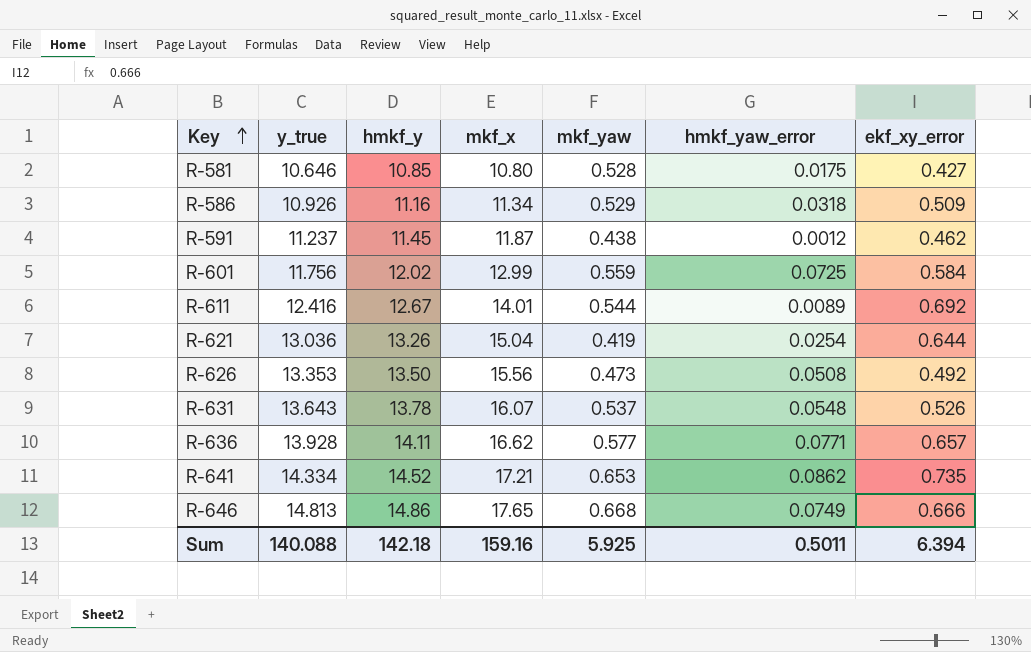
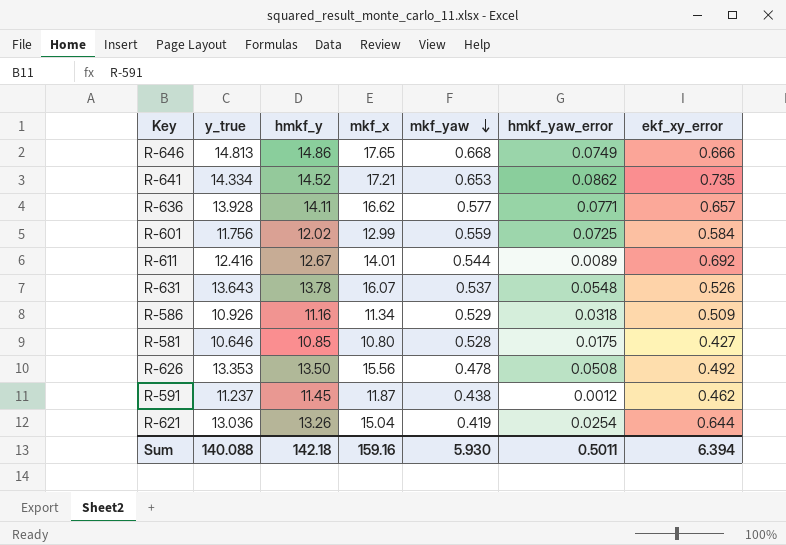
row order: Key ascending -> mkf_yaw descending
R-626 | mkf_yaw: 0.473 -> 0.478
Sum | mkf_yaw: 5.925 -> 5.930

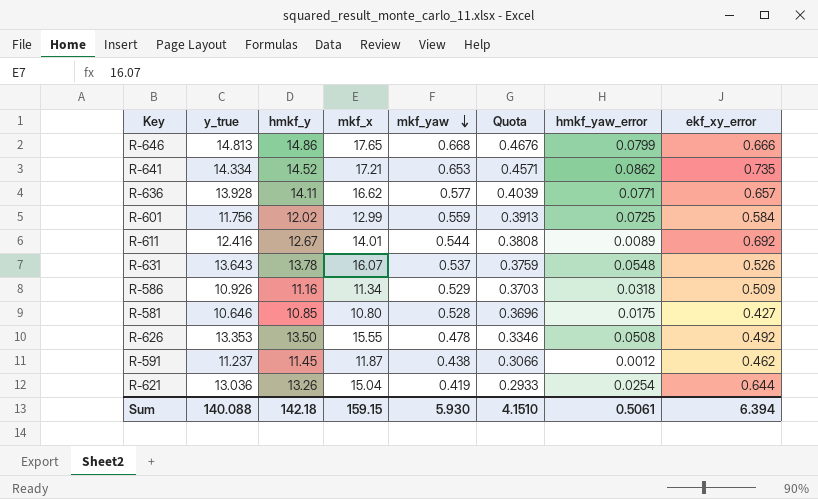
column Quota | formula: none -> [mkf_yaw] * 0.7
R-646 | hmkf_yaw_error: 0.0749 -> 0.0799
R-626 | mkf_x: 15.56 -> 15.55
Sum | mkf_x: 159.16 -> 159.15
Sum | hmkf_yaw_error: 0.5011 -> 0.5061

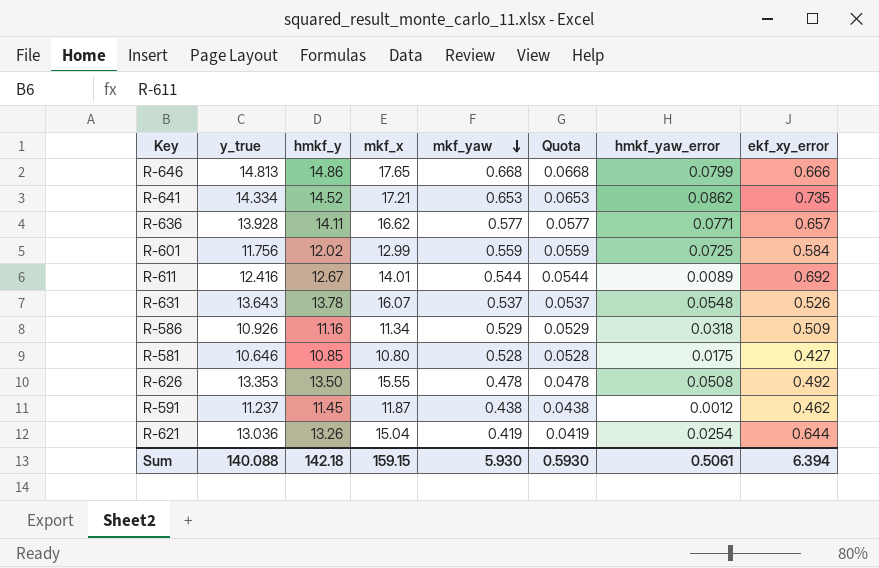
column Quota | formula: [mkf_yaw] * 0.7 -> [mkf_yaw] * 0.1
Sum | Quota: 4.1510 -> 0.5930

